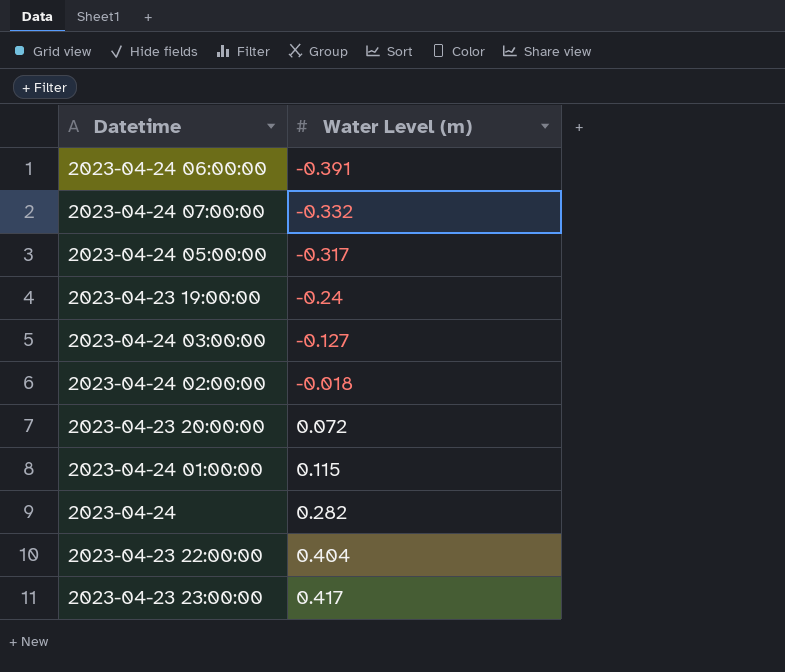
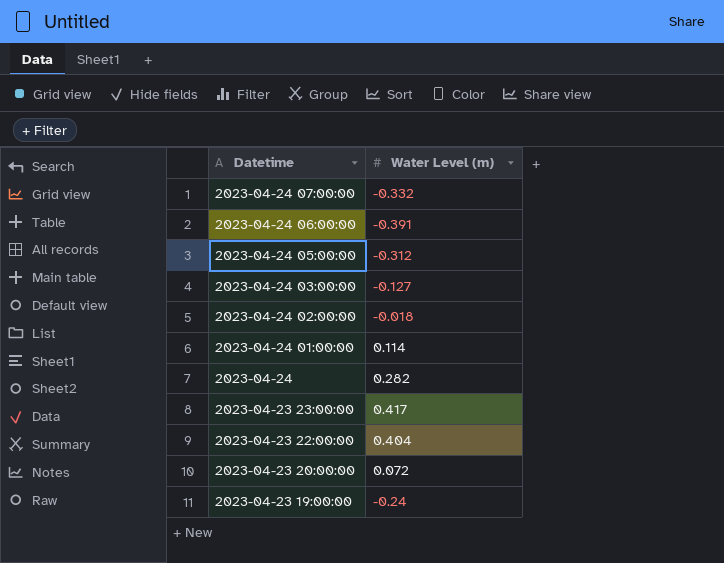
row order: Water Level (m) ascending -> Datetime descending
2023-04-24 05:00:00 | Water Level (m): -0.317 -> -0.312
2023-04-24 01:00:00 | Water Level (m): 0.115 -> 0.114

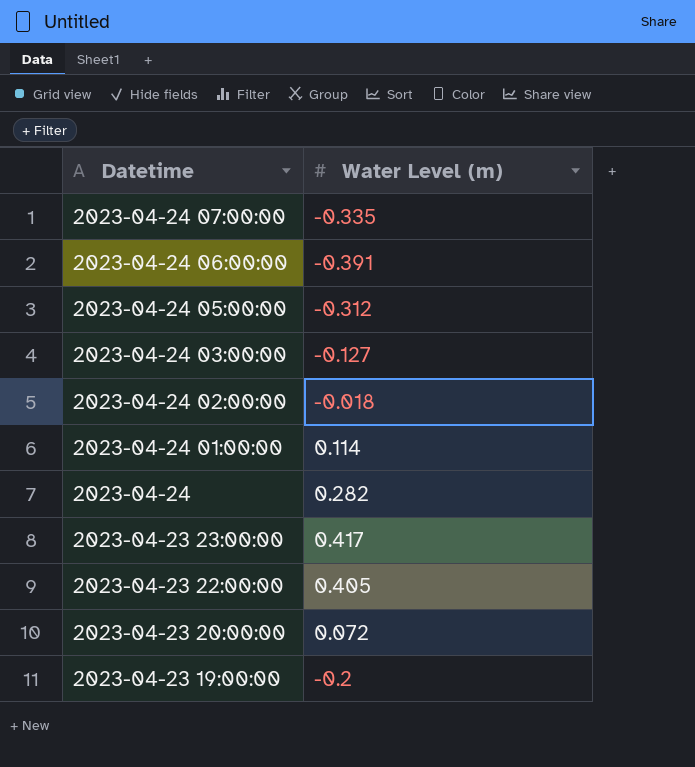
2023-04-24 07:00:00 | Water Level (m): -0.332 -> -0.335
2023-04-23 22:00:00 | Water Level (m): 0.404 -> 0.405
2023-04-23 19:00:00 | Water Level (m): -0.24 -> -0.2

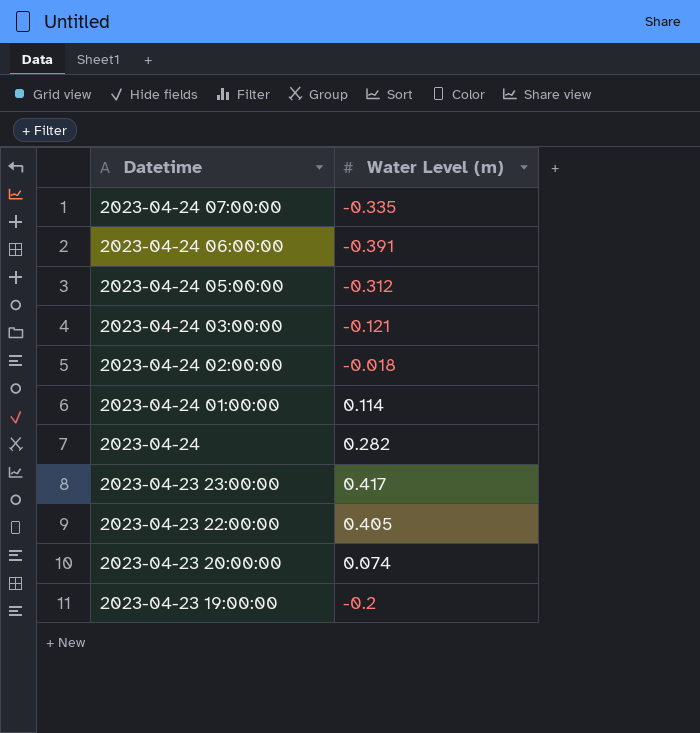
2023-04-24 03:00:00 | Water Level (m): -0.127 -> -0.121
2023-04-23 20:00:00 | Water Level (m): 0.072 -> 0.074

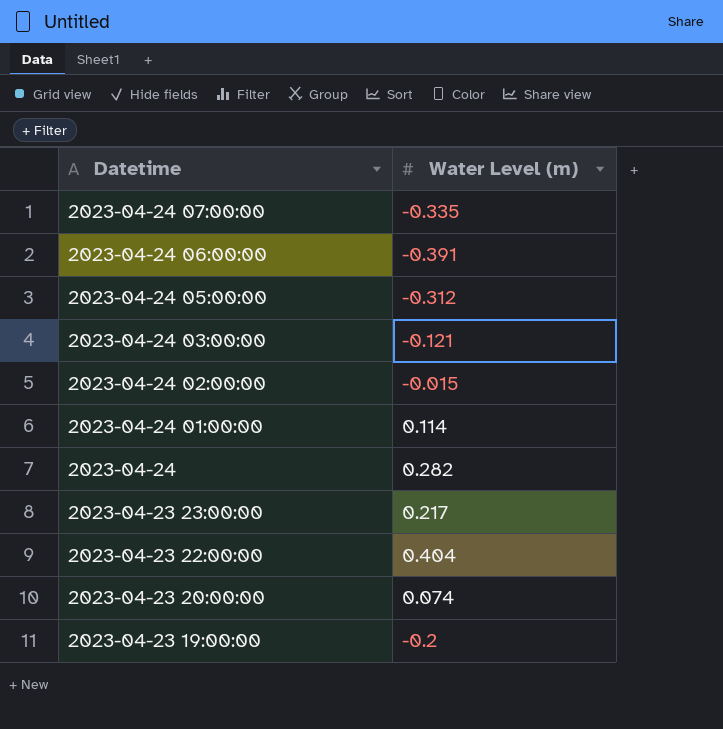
2023-04-24 02:00:00 | Water Level (m): -0.018 -> -0.015
2023-04-23 23:00:00 | Water Level (m): 0.417 -> 0.217
2023-04-23 22:00:00 | Water Level (m): 0.405 -> 0.404

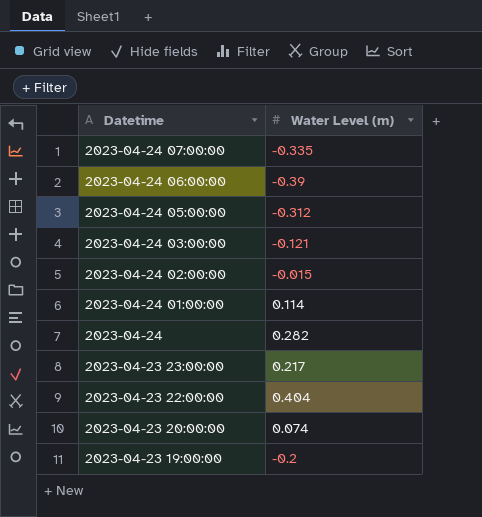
2023-04-24 06:00:00 | Water Level (m): -0.391 -> -0.39

